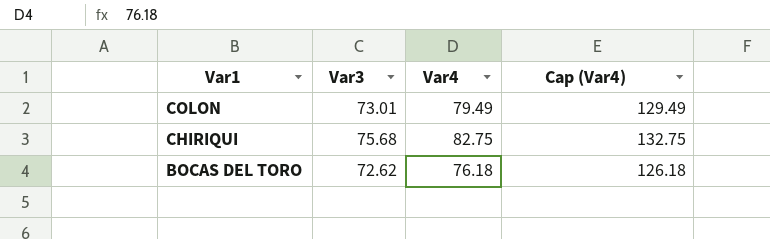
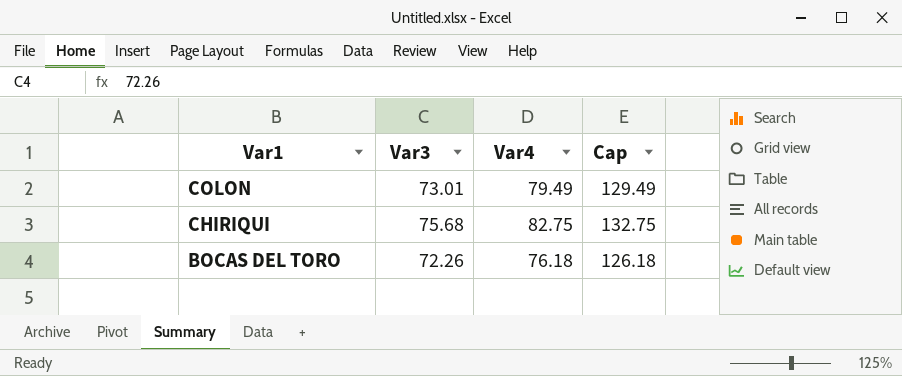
column name: Cap (Var4) -> Cap
BOCAS DEL TORO | Var3: 72.62 -> 72.26

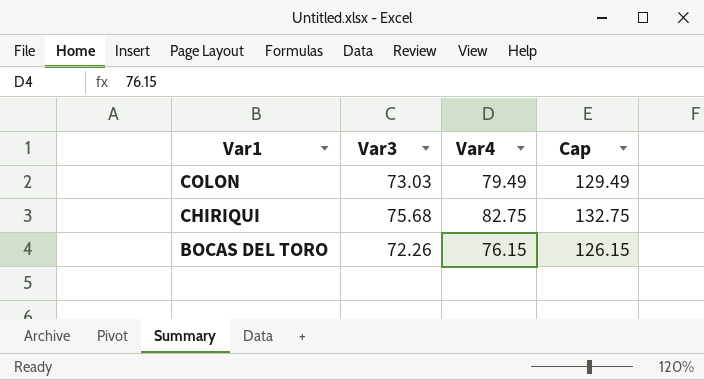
COLON | Var3: 73.01 -> 73.03
BOCAS DEL TORO | Var4: 76.18 -> 76.15
BOCAS DEL TORO | Cap: 126.18 -> 126.15

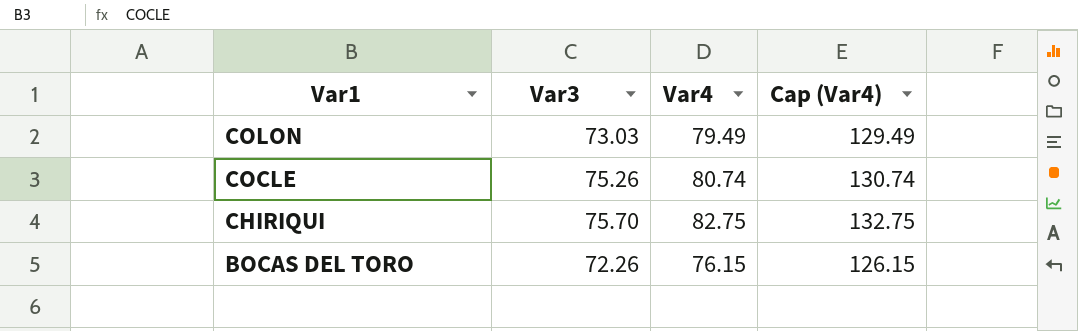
column name: Cap -> Cap (Var4)
row COCLE: none -> 75.26 | 80.74 | 130.74
CHIRIQUI | Var3: 75.68 -> 75.70

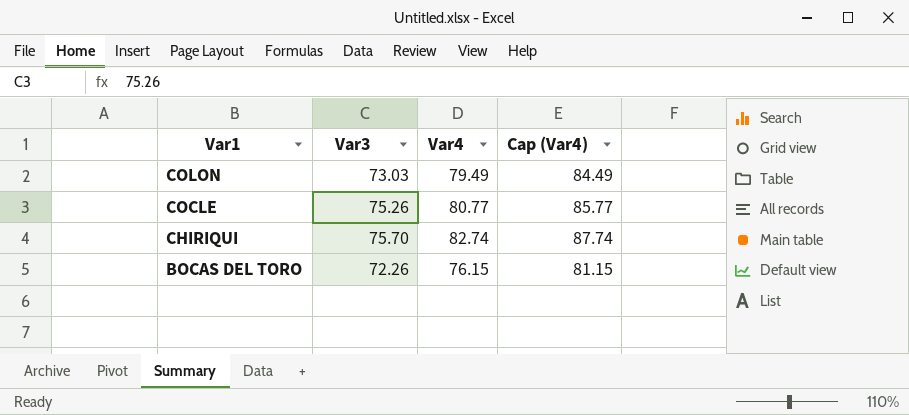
column Cap (Var4) | formula: [Var4] + 50 -> [Var4] + 5
COCLE | Var4: 80.74 -> 80.77
CHIRIQUI | Var4: 82.75 -> 82.74

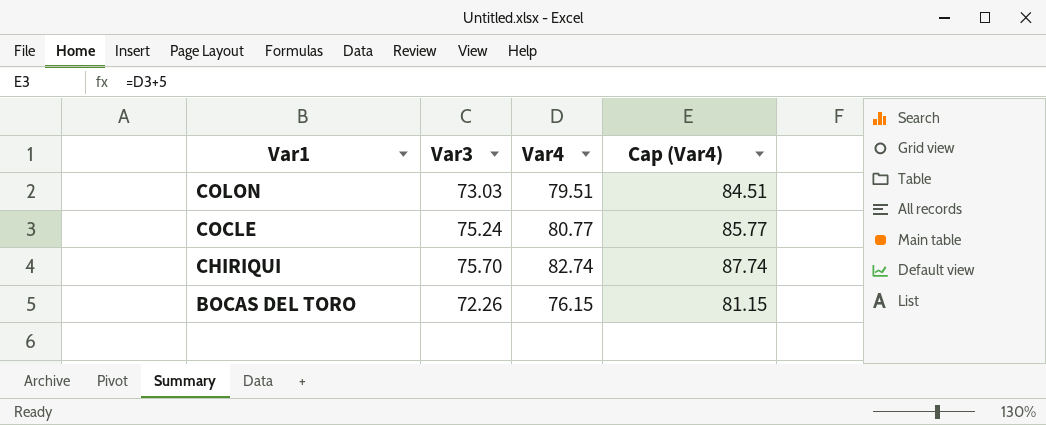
COLON | Var4: 79.49 -> 79.51
COLON | Cap (Var4): 84.49 -> 84.51
COCLE | Var3: 75.26 -> 75.24

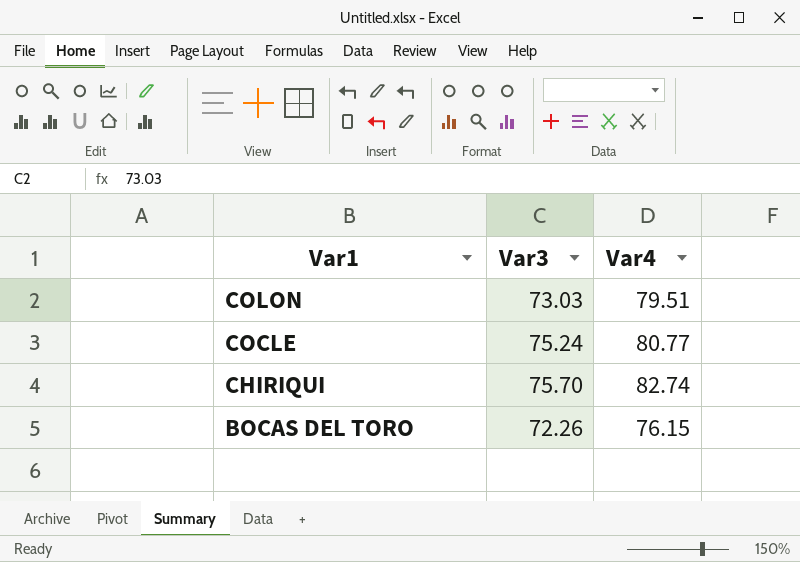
column Cap (Var4) | formula: [Var4] + 5 -> none

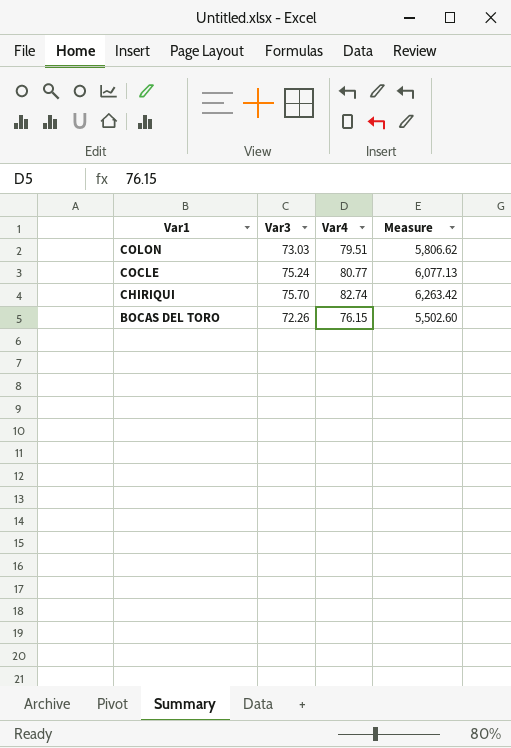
column Measure | formula: none -> [Var3] * [Var4]

